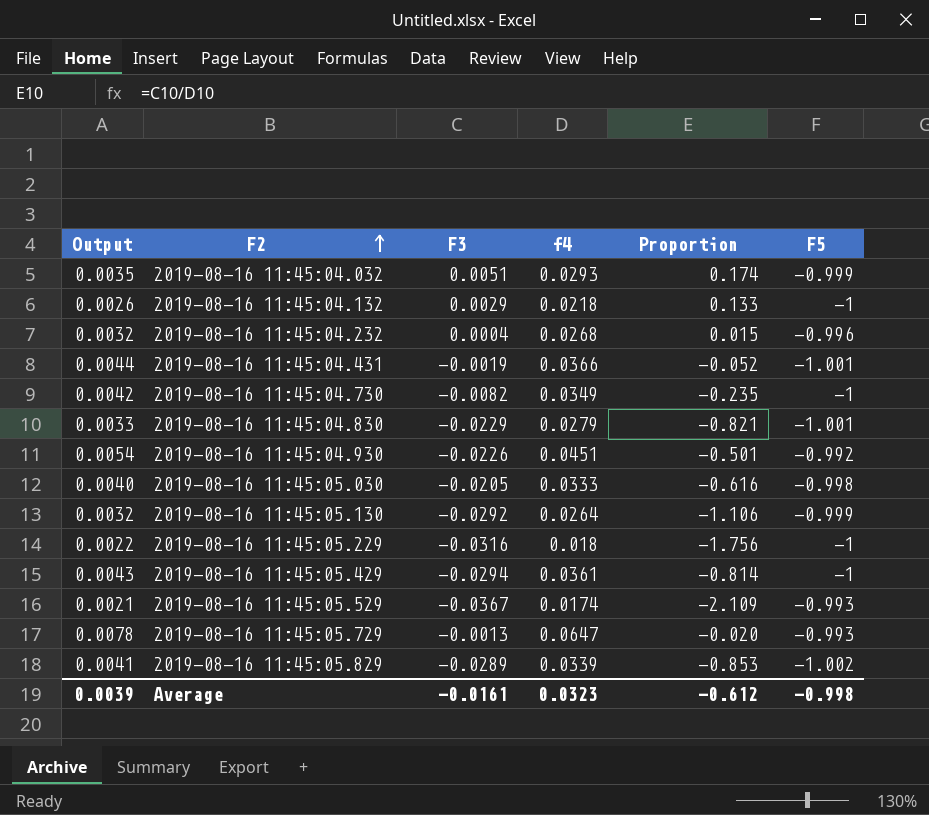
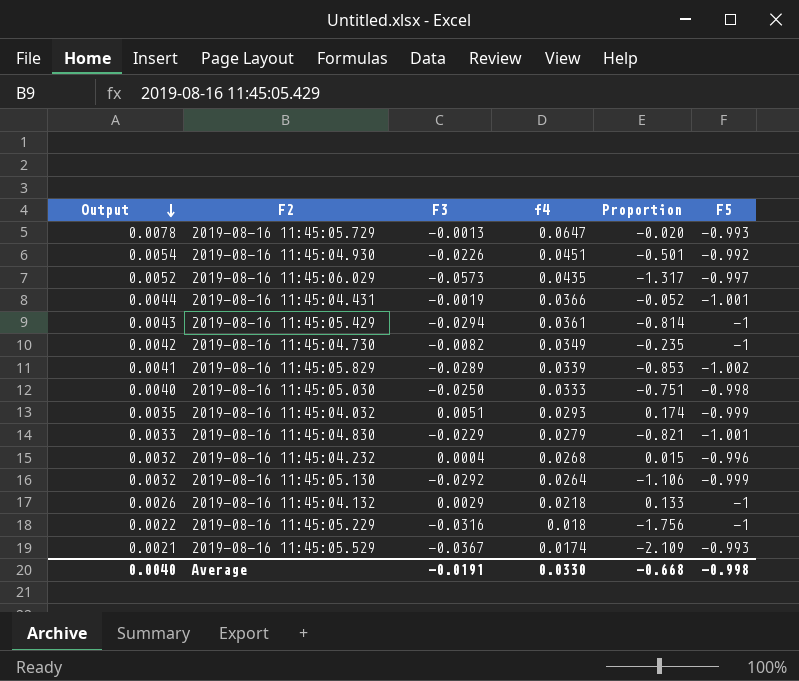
row order: F2 ascending -> Output descending
row 2019-08-16 11:45:06.029: none -> 0.0052 | -0.0573 | 0.0435 | -1.317 | -0.997
2019-08-16 11:45:05.030 | F3: -0.0205 -> -0.0250
2019-08-16 11:45:05.030 | Proportion: -0.616 -> -0.751
Average | Output: 0.0039 -> 0.0040
Average | F3: -0.0161 -> -0.0191
Average | f4: 0.0323 -> 0.0330
Average | Proportion: -0.612 -> -0.668

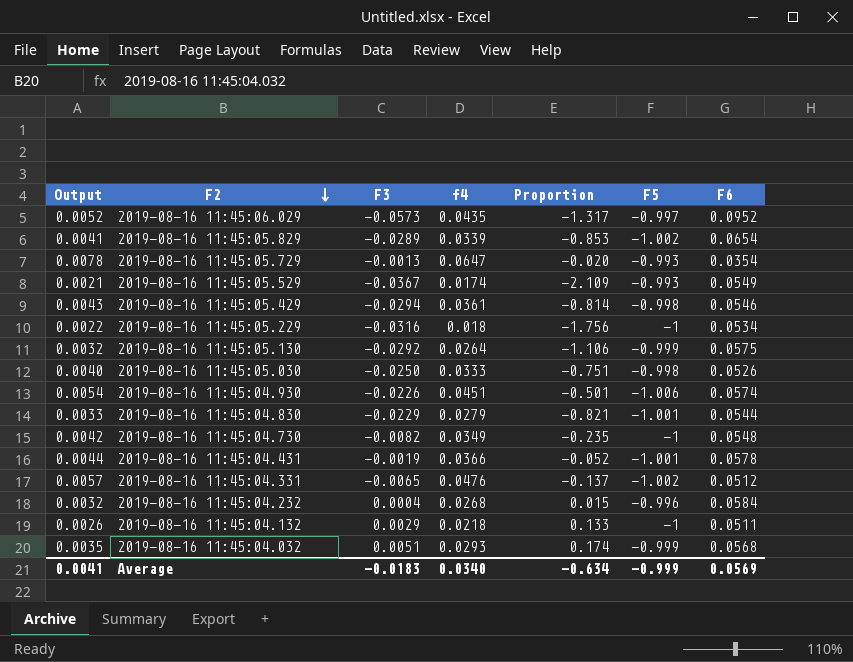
row order: Output descending -> F2 descending
column F6 | position: none -> 7
2019-08-16 11:45:05.429 | F5: -1 -> -0.998
2019-08-16 11:45:04.930 | F5: -0.992 -> -1.006
row 2019-08-16 11:45:04.331: none -> 0.0057 | -0.0065 | 0.0476 | -0.137 | -1.002 | 0.0512
Average | Output: 0.0040 -> 0.0041
Average | F3: -0.0191 -> -0.0183
Average | f4: 0.0330 -> 0.0340
Average | Proportion: -0.668 -> -0.634
Average | F5: -0.998 -> -0.999

